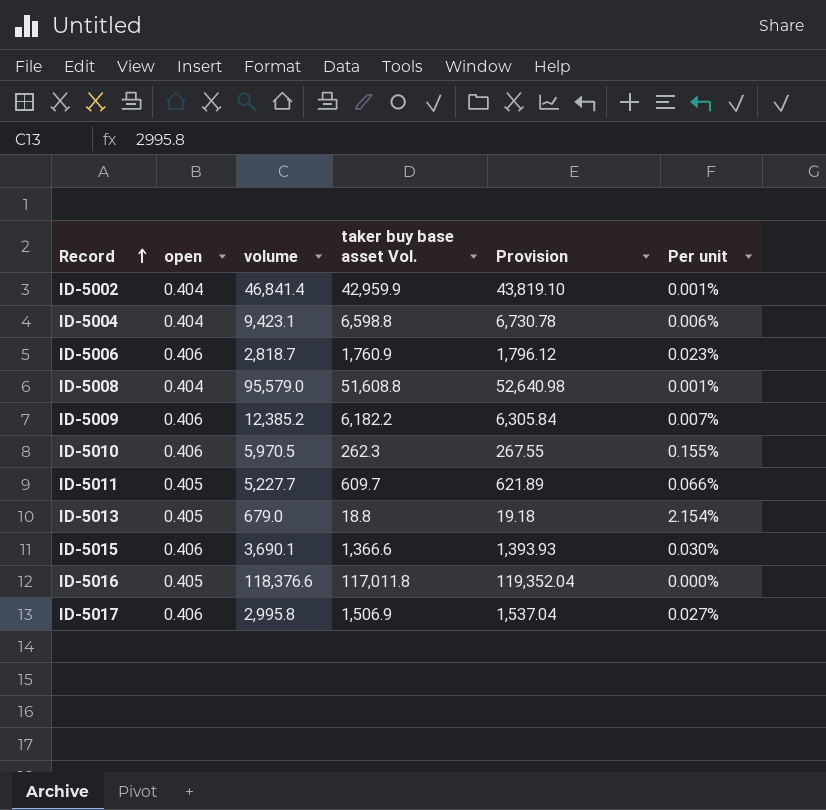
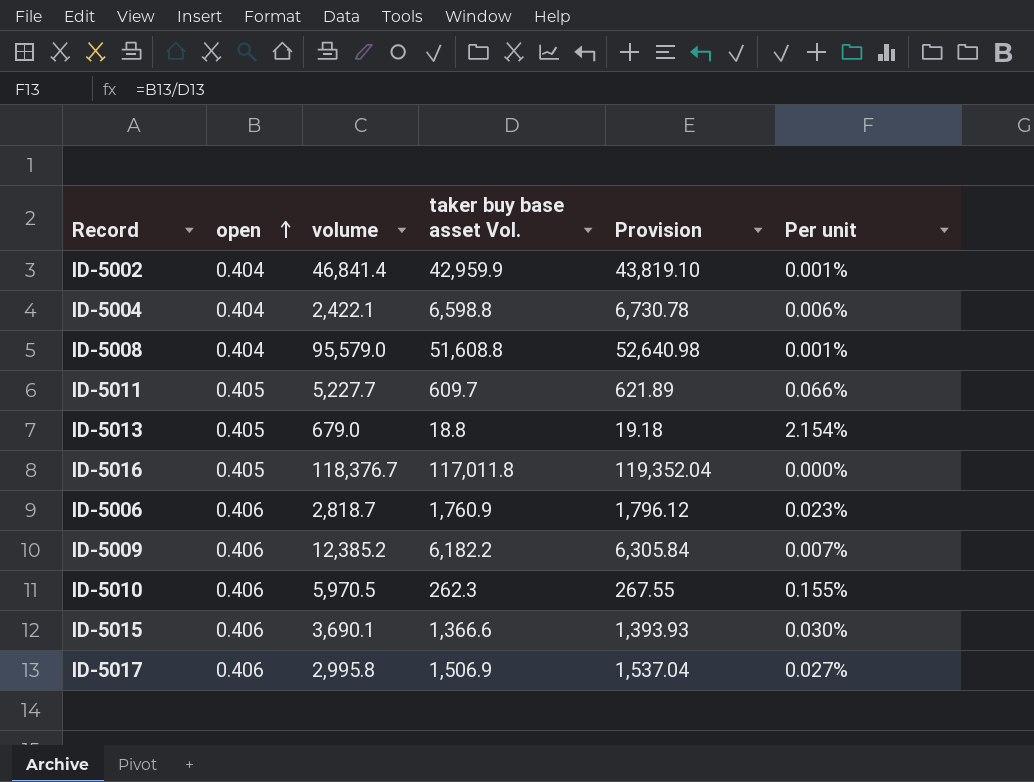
row order: Record ascending -> open ascending
ID-5004 | volume: 9,423.1 -> 2,422.1
ID-5016 | volume: 118,376.6 -> 118,376.7

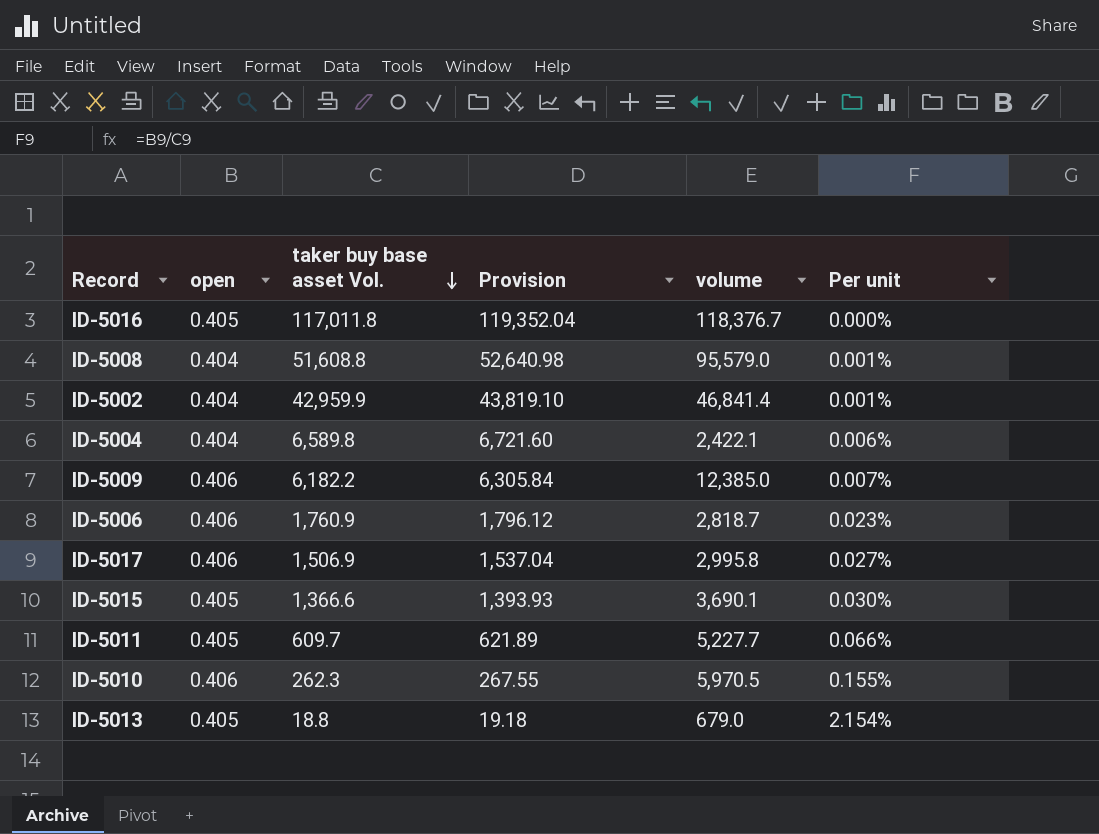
row order: open ascending -> taker buy base asset Vol. descending
column volume | position: 3 -> 5
ID-5004 | taker buy base asset Vol.: 6,598.8 -> 6,589.8
ID-5004 | Provision: 6,730.78 -> 6,721.60
ID-5009 | volume: 12,385.2 -> 12,385.0
ID-5015 | open: 0.406 -> 0.405

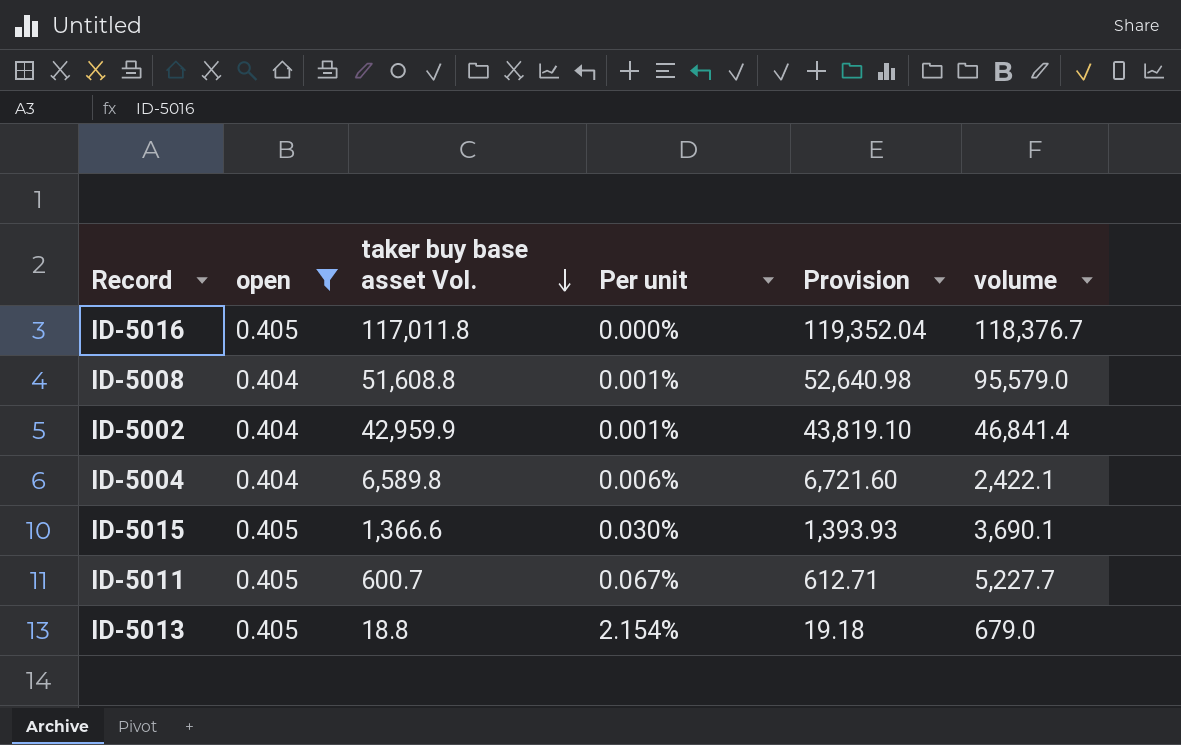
filter: none -> open != 0.406
column Per unit | position: 6 -> 4
ID-5011 | taker buy base asset Vol.: 609.7 -> 600.7
ID-5011 | Per unit: 0.066% -> 0.067%
ID-5011 | Provision: 621.89 -> 612.71

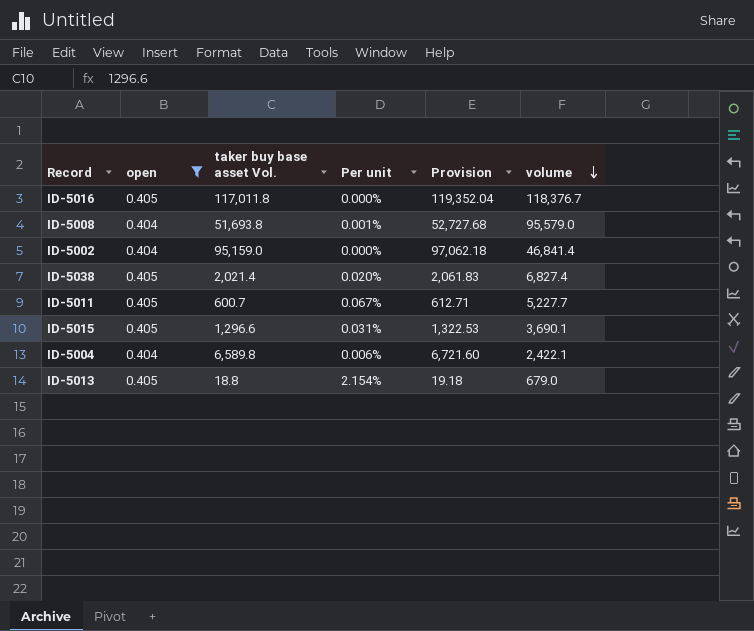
row order: taker buy base asset Vol. descending -> volume descending
ID-5008 | taker buy base asset Vol.: 51,608.8 -> 51,693.8
ID-5008 | Provision: 52,640.98 -> 52,727.68
ID-5002 | taker buy base asset Vol.: 42,959.9 -> 95,159.0
ID-5002 | Per unit: 0.001% -> 0.000%
ID-5002 | Provision: 43,819.10 -> 97,062.18
row ID-5038: none -> 0.405 | 2,021.4 | 0.020% | 2,061.83 | 6,827.4
ID-5015 | taker buy base asset Vol.: 1,366.6 -> 1,296.6
ID-5015 | Per unit: 0.030% -> 0.031%
ID-5015 | Provision: 1,393.93 -> 1,322.53

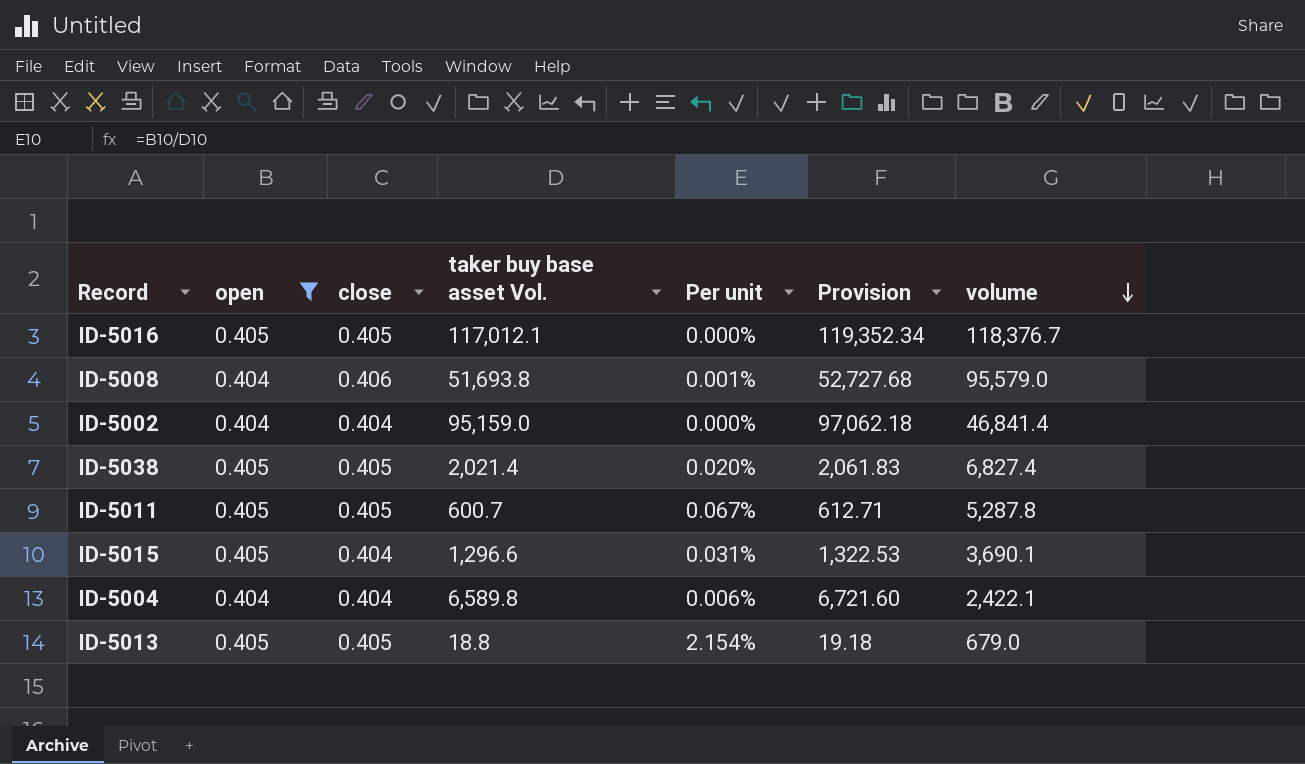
column close | position: none -> 3
ID-5016 | taker buy base asset Vol.: 117,011.8 -> 117,012.1
ID-5016 | Provision: 119,352.04 -> 119,352.34
ID-5011 | volume: 5,227.7 -> 5,287.8

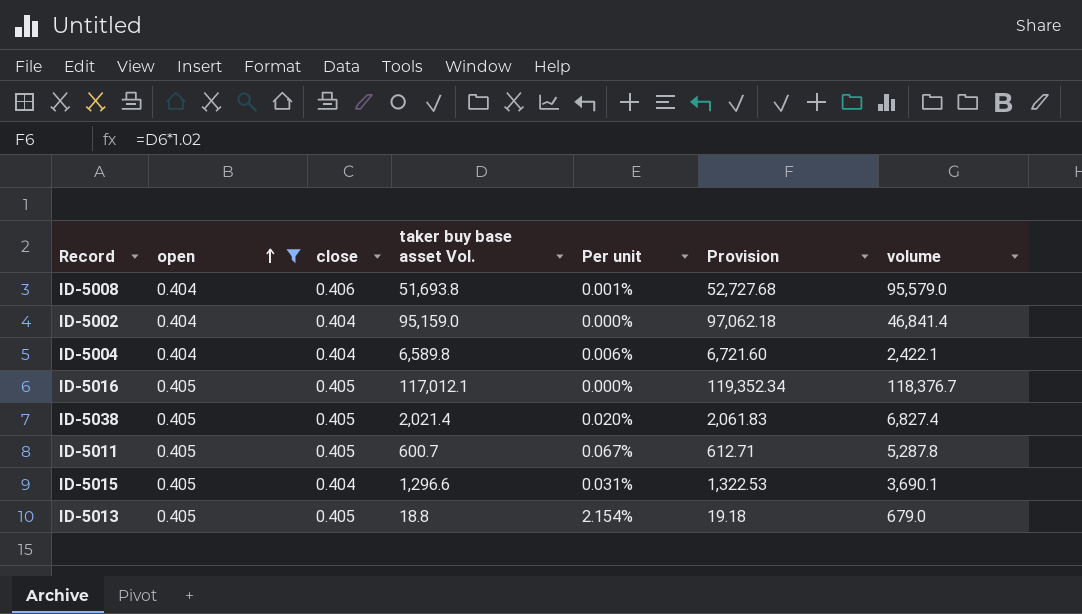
row order: volume descending -> open ascending

